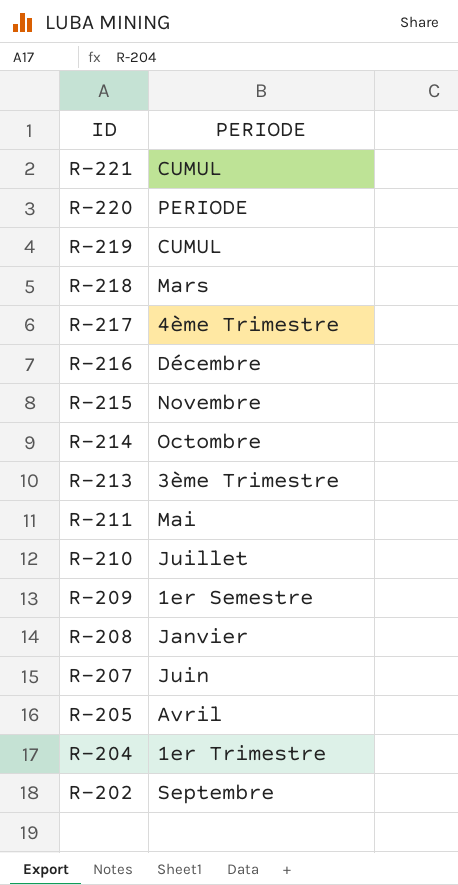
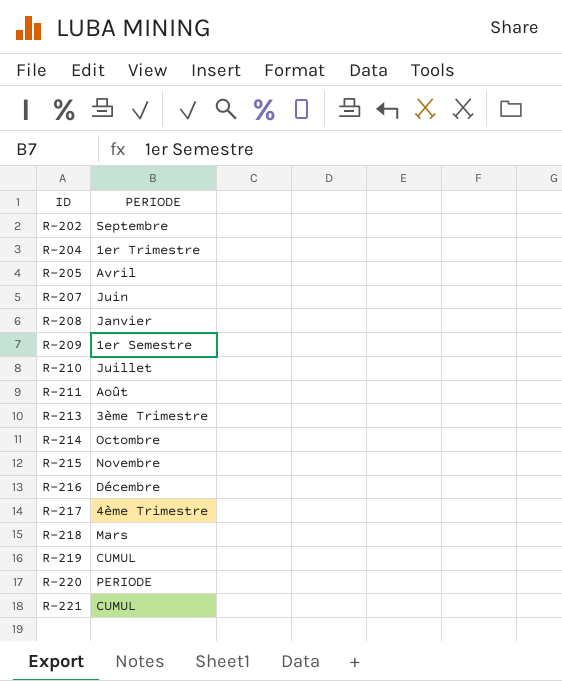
row order: ID descending -> ID ascending
R-211 | PERIODE: Mai -> Août

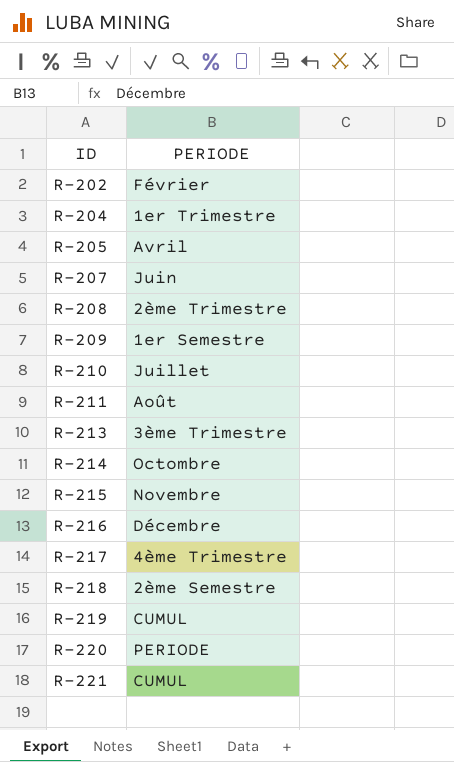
R-202 | PERIODE: Septembre -> Février
R-208 | PERIODE: Janvier -> 2ème Trimestre
R-218 | PERIODE: Mars -> 2ème Semestre

